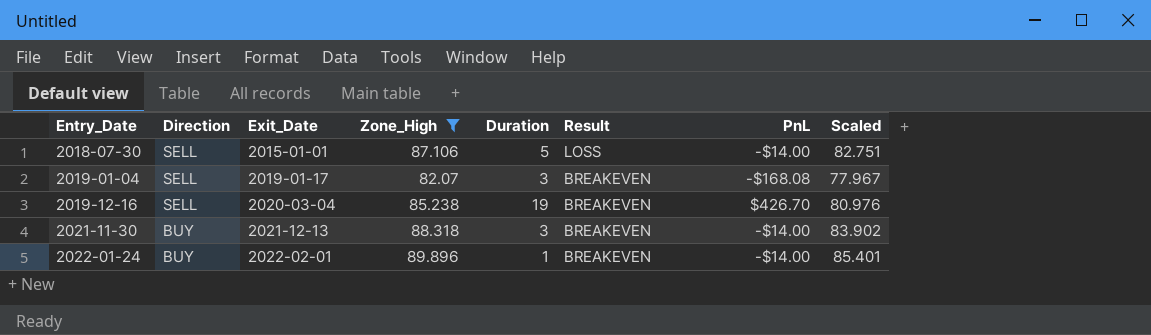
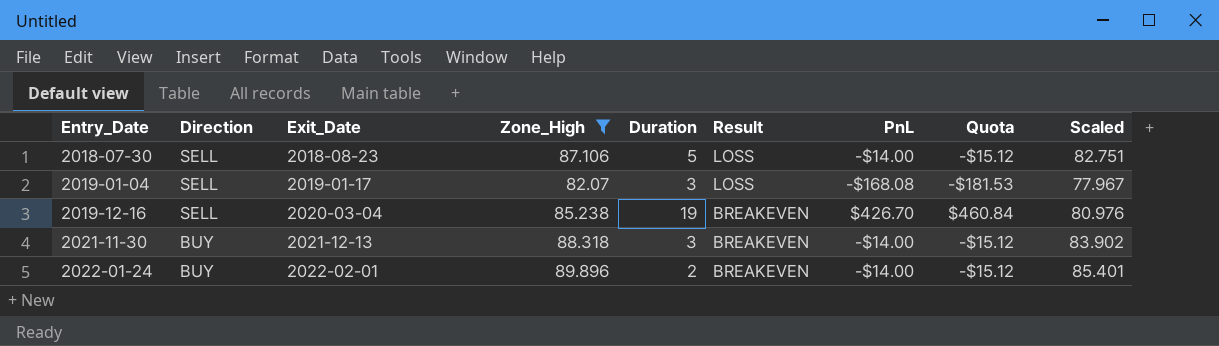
column Quota | formula: none -> [PnL] * 1.08
2018-07-30 | Exit_Date: 2015-01-01 -> 2018-08-23
2019-01-04 | Result: BREAKEVEN -> LOSS
2022-01-24 | Duration: 1 -> 2

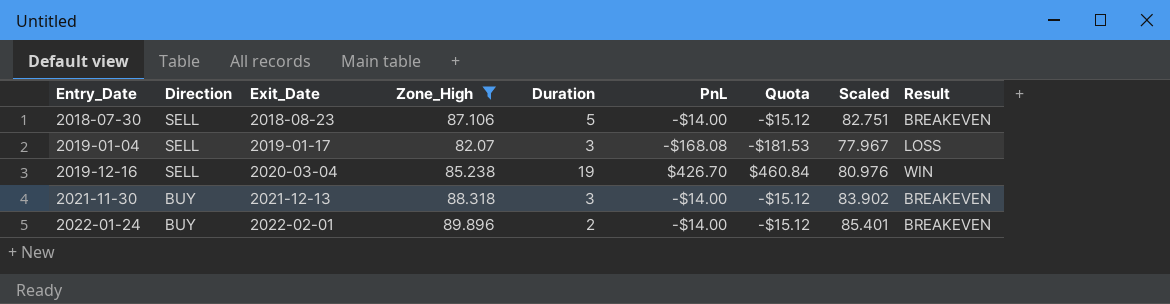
column Result | position: 6 -> 9
2018-07-30 | Result: LOSS -> BREAKEVEN
2019-12-16 | Result: BREAKEVEN -> WIN

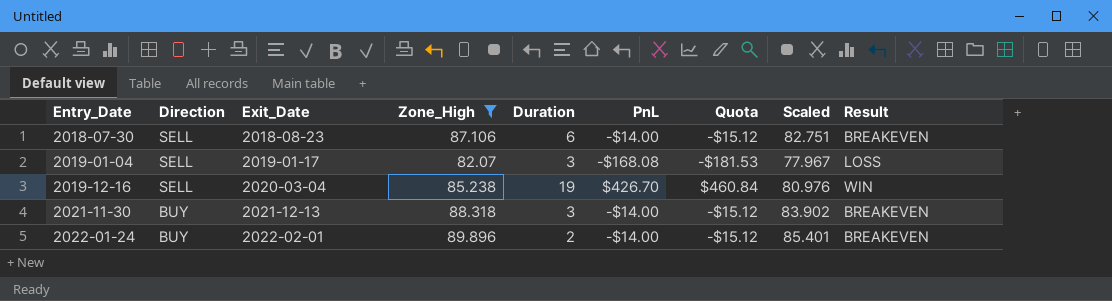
2018-07-30 | Duration: 5 -> 6

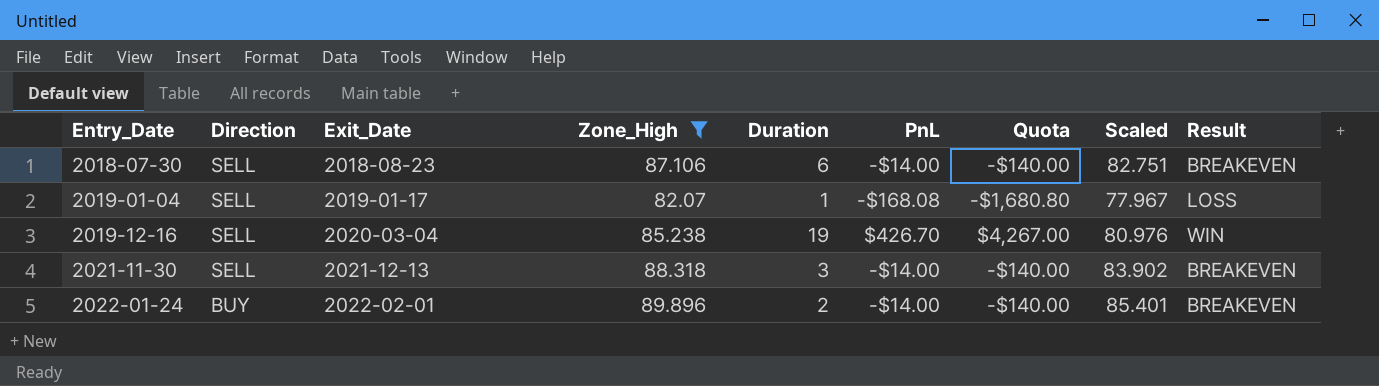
column Quota | formula: [PnL] * 1.08 -> [PnL] * 10
2019-01-04 | Duration: 3 -> 1
2021-11-30 | Direction: BUY -> SELL

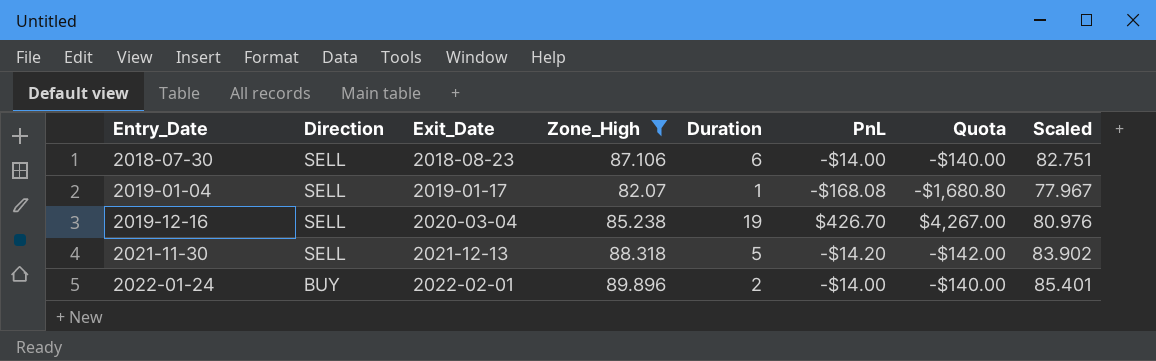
column Result | position: 9 -> none
2021-11-30 | Duration: 3 -> 5
2021-11-30 | PnL: -$14.00 -> -$14.20
2021-11-30 | Quota: -$140.00 -> -$142.00

